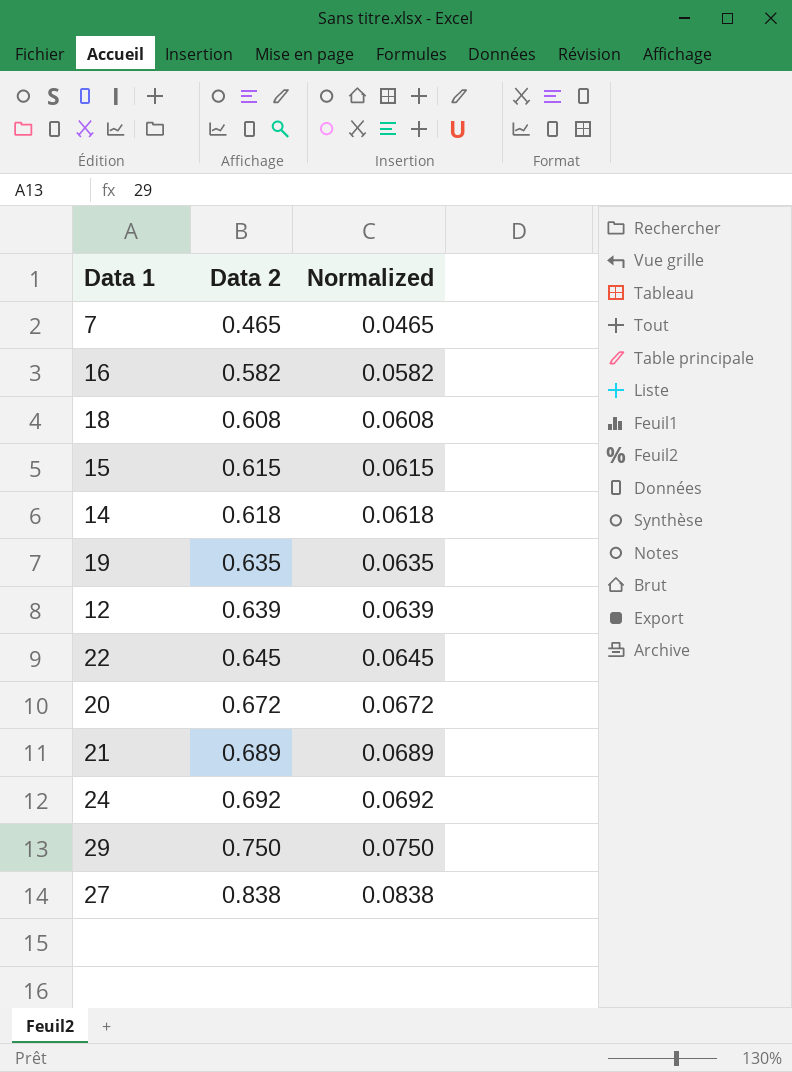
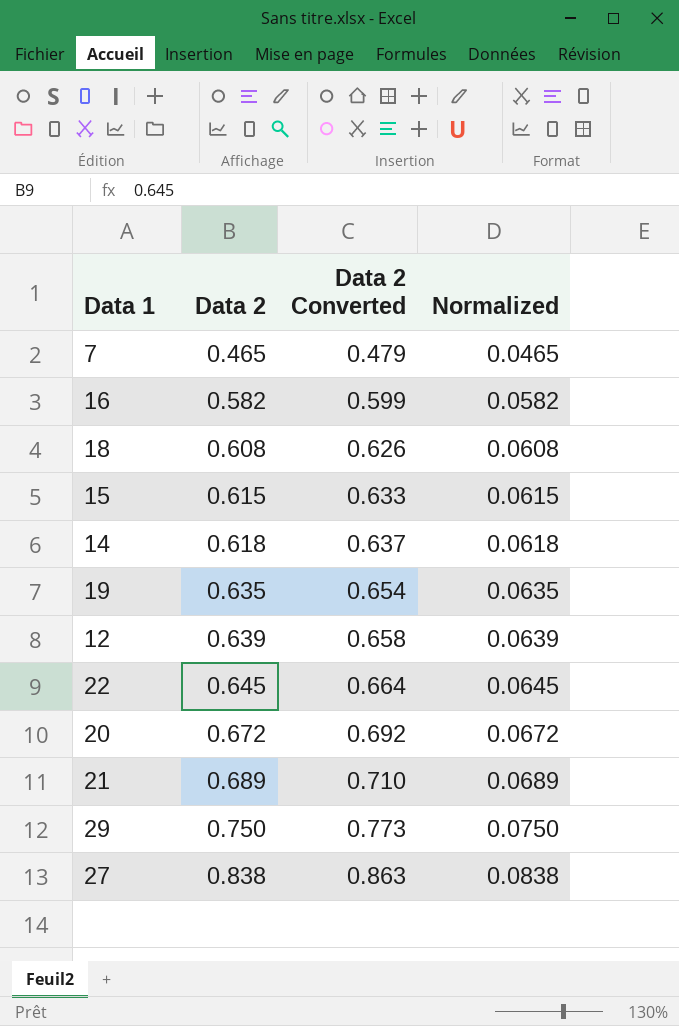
column Data 2 Converted | formula: none -> [Data 2] * 1.03
row 24: 0.692 | 0.0692 -> none

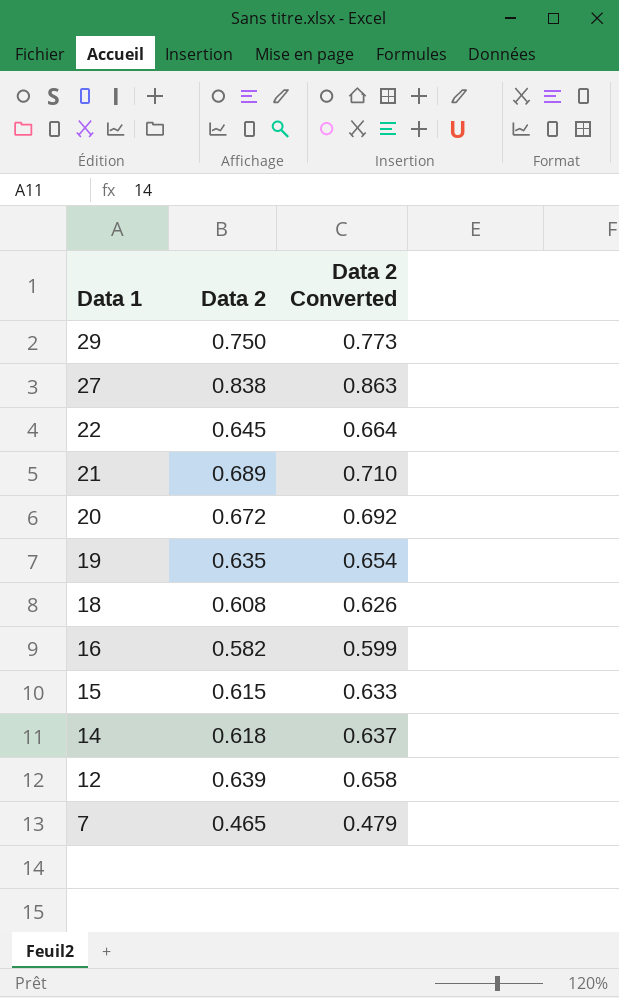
row order: Data 2 ascending -> Data 1 descending
column Normalized | formula: [Data 2] * 0.1 -> none

